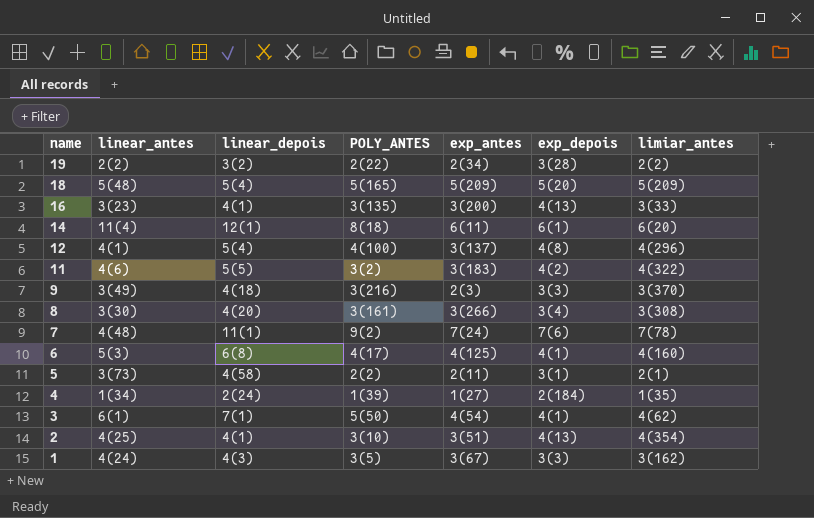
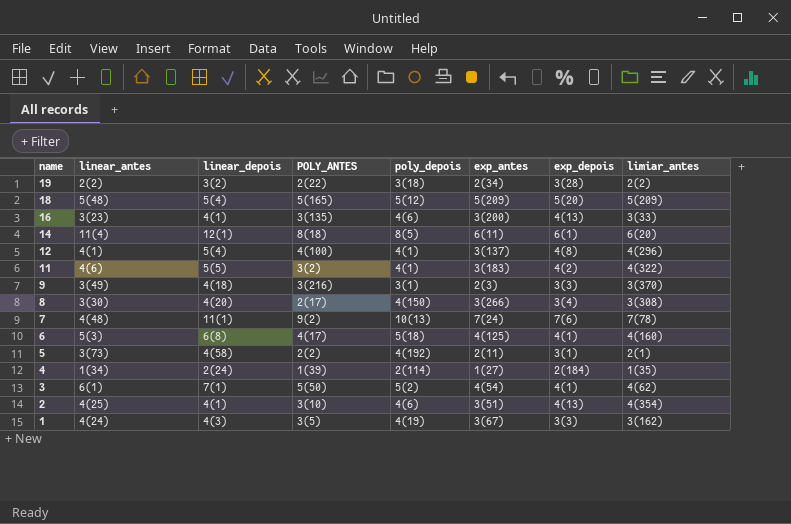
column poly_depois | position: none -> 5
8 | POLY_ANTES: 3(161) -> 2(17)

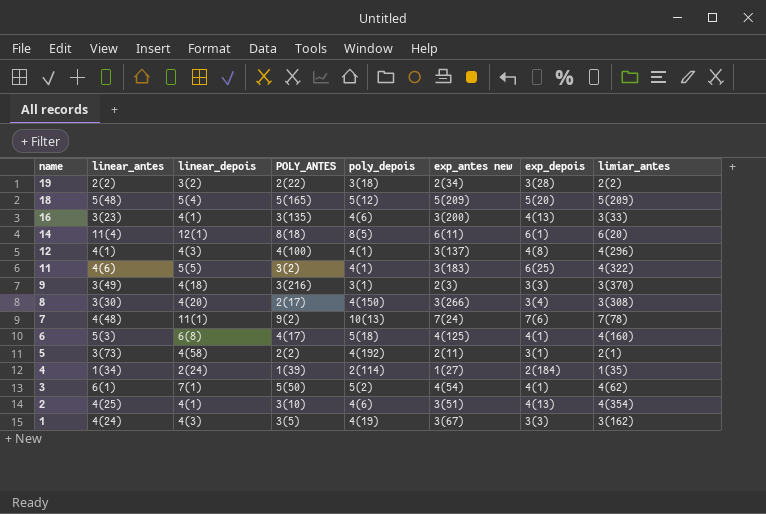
column name: exp_antes -> exp_antes new
12 | linear_depois: 5(4) -> 4(3)
11 | exp_depois: 4(2) -> 6(25)

